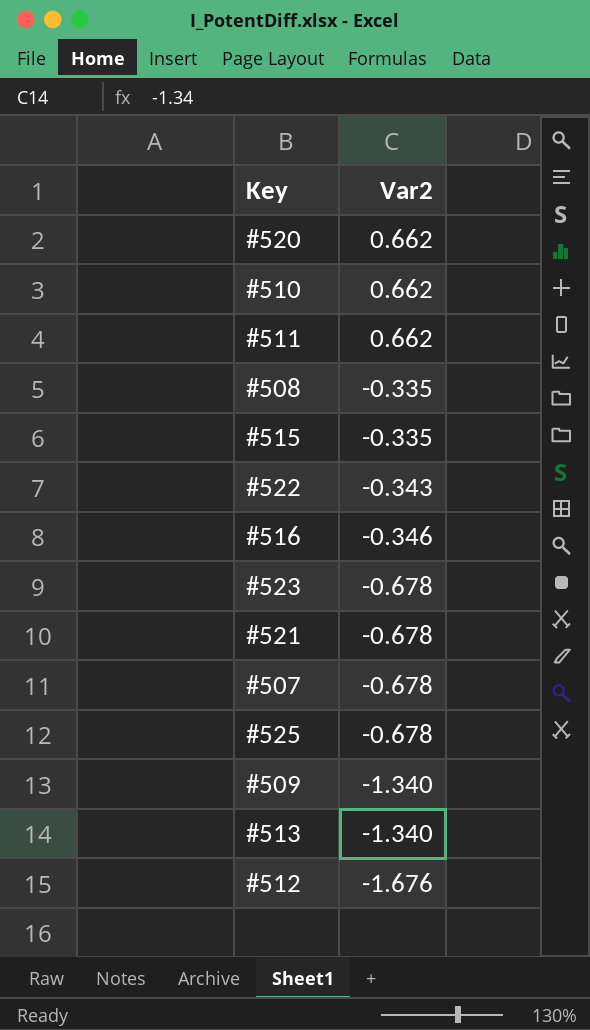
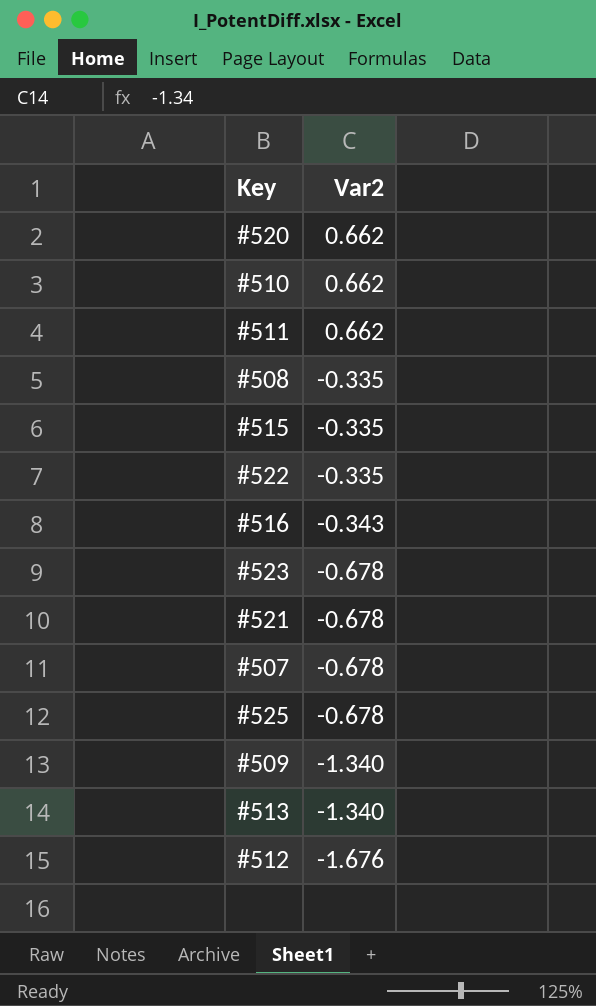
#522 | Var2: -0.343 -> -0.335
#516 | Var2: -0.346 -> -0.343

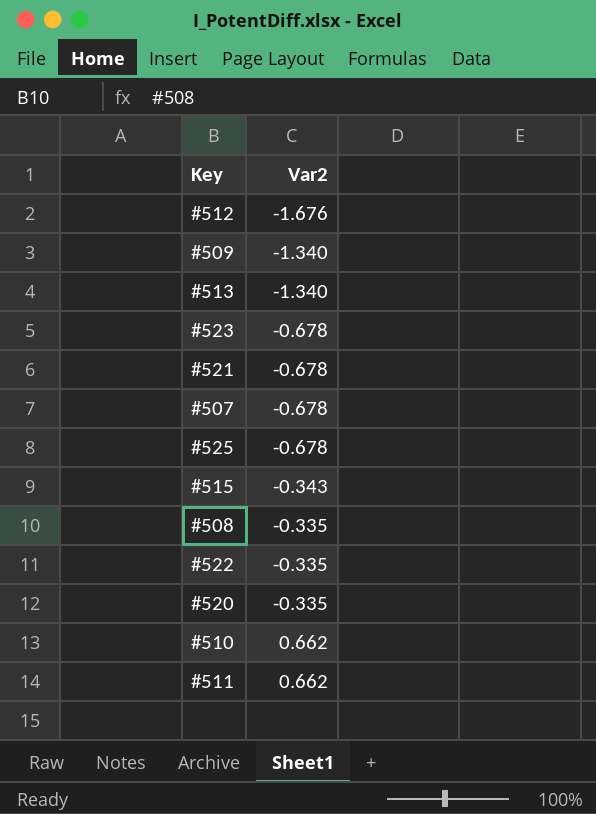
row order: Var2 descending -> Var2 ascending
row #516: -0.343 -> none
#515 | Var2: -0.335 -> -0.343
#520 | Var2: 0.662 -> -0.335

